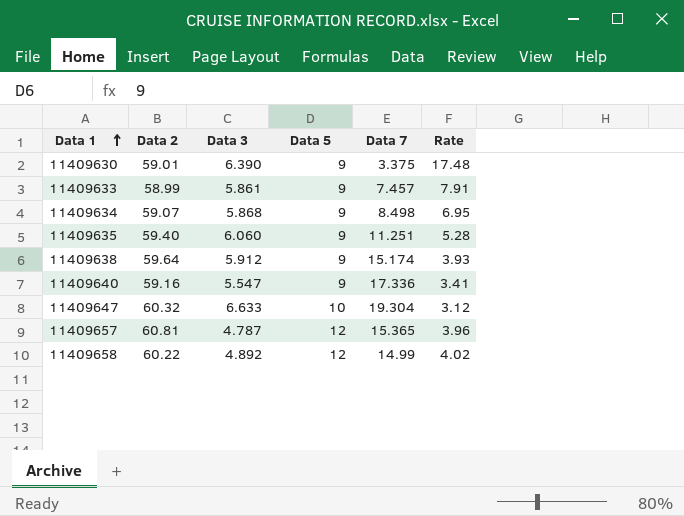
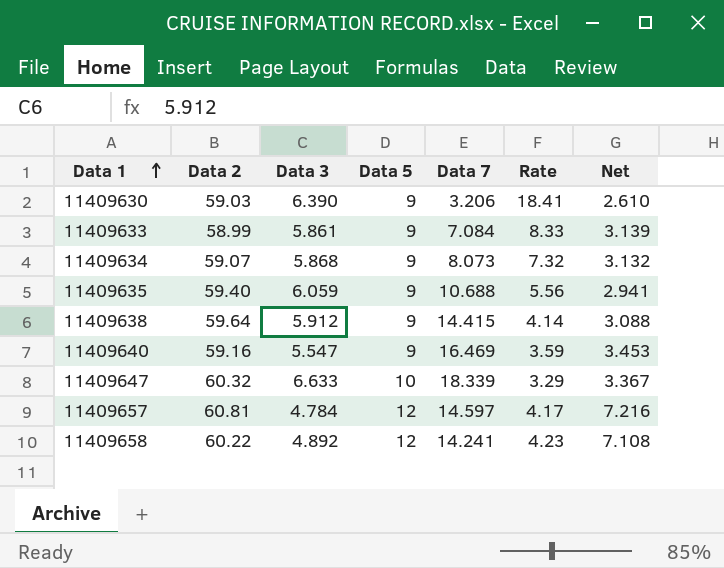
column Net | formula: none -> [Data 5] - [Data 3]
11409630 | Data 2: 59.01 -> 59.03
11409630 | Data 7: 3.375 -> 3.206
11409630 | Rate: 17.48 -> 18.41
11409633 | Data 7: 7.457 -> 7.084
11409633 | Rate: 7.91 -> 8.33
11409634 | Data 7: 8.498 -> 8.073
11409634 | Rate: 6.95 -> 7.32
11409635 | Data 3: 6.060 -> 6.059
11409635 | Data 7: 11.251 -> 10.688
11409635 | Rate: 5.28 -> 5.56
11409638 | Data 7: 15.174 -> 14.415
11409638 | Rate: 3.93 -> 4.14
11409640 | Data 7: 17.336 -> 16.469
11409640 | Rate: 3.41 -> 3.59
11409647 | Data 7: 19.304 -> 18.339
11409647 | Rate: 3.12 -> 3.29
11409657 | Data 3: 4.787 -> 4.784
11409657 | Data 7: 15.365 -> 14.597
11409657 | Rate: 3.96 -> 4.17
11409658 | Data 7: 14.99 -> 14.241
11409658 | Rate: 4.02 -> 4.23

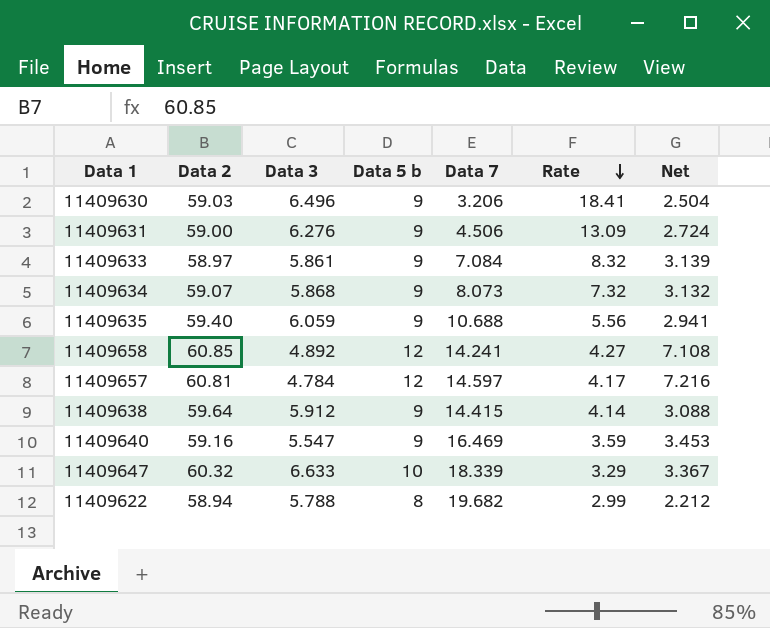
row order: Data 1 ascending -> Rate descending
column name: Data 5 -> Data 5 b
11409630 | Data 3: 6.390 -> 6.496
11409630 | Net: 2.610 -> 2.504
row 11409631: none -> 59.00 | 6.276 | 9 | 4.506 | 13.09 | 2.724
11409633 | Data 2: 58.99 -> 58.97
11409633 | Rate: 8.33 -> 8.32
11409658 | Data 2: 60.22 -> 60.85
11409658 | Rate: 4.23 -> 4.27
row 11409622: none -> 58.94 | 5.788 | 8 | 19.682 | 2.99 | 2.212

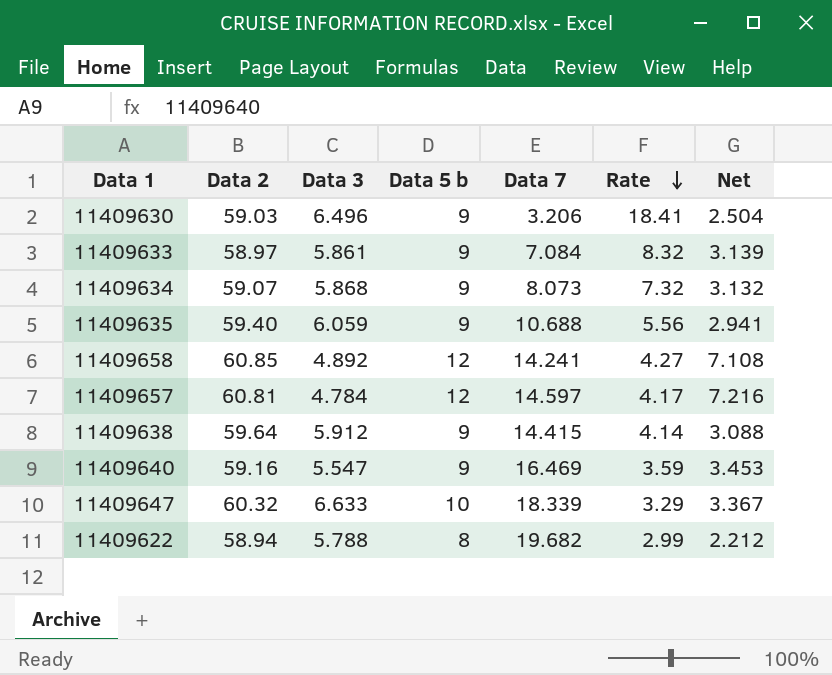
row 11409631: 59.00 | 6.276 | 9 | 4.506 | 13.09 | 2.724 -> none

